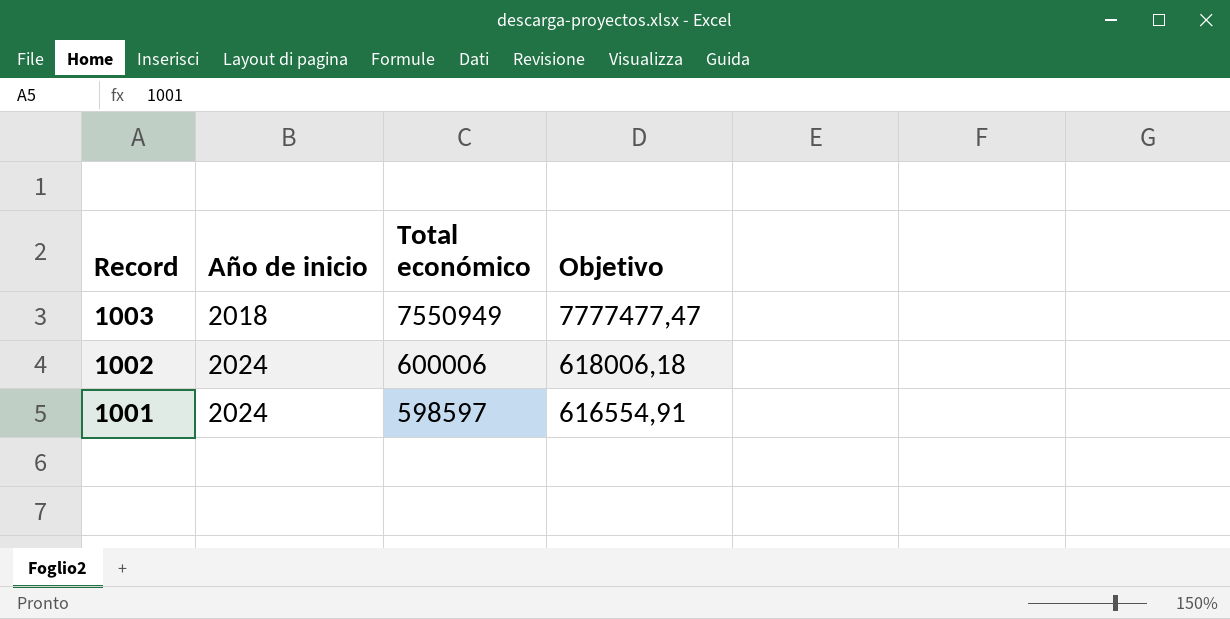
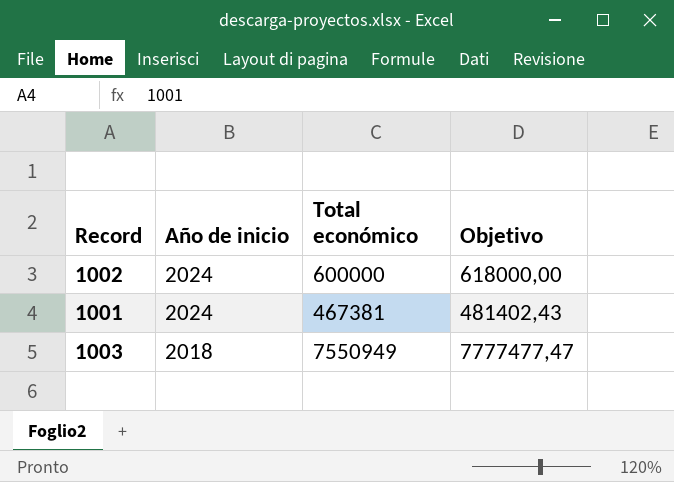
row order: Record descending -> Año de inicio descending
1002 | Total económico: 600006 -> 600000
1002 | Objetivo: 618006,18 -> 618000,00
1001 | Total económico: 598597 -> 467381
1001 | Objetivo: 616554,91 -> 481402,43

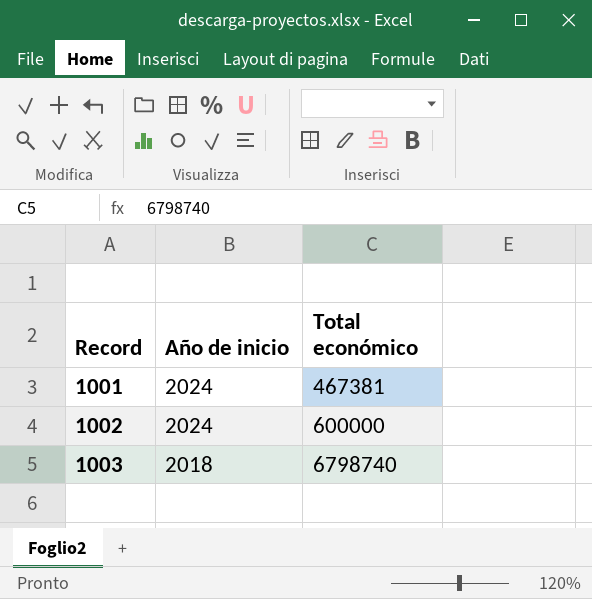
row order: Año de inicio descending -> Record ascending
column Objetivo | formula: [Total económico] * 1,03 -> none
1003 | Total económico: 7550949 -> 6798740

